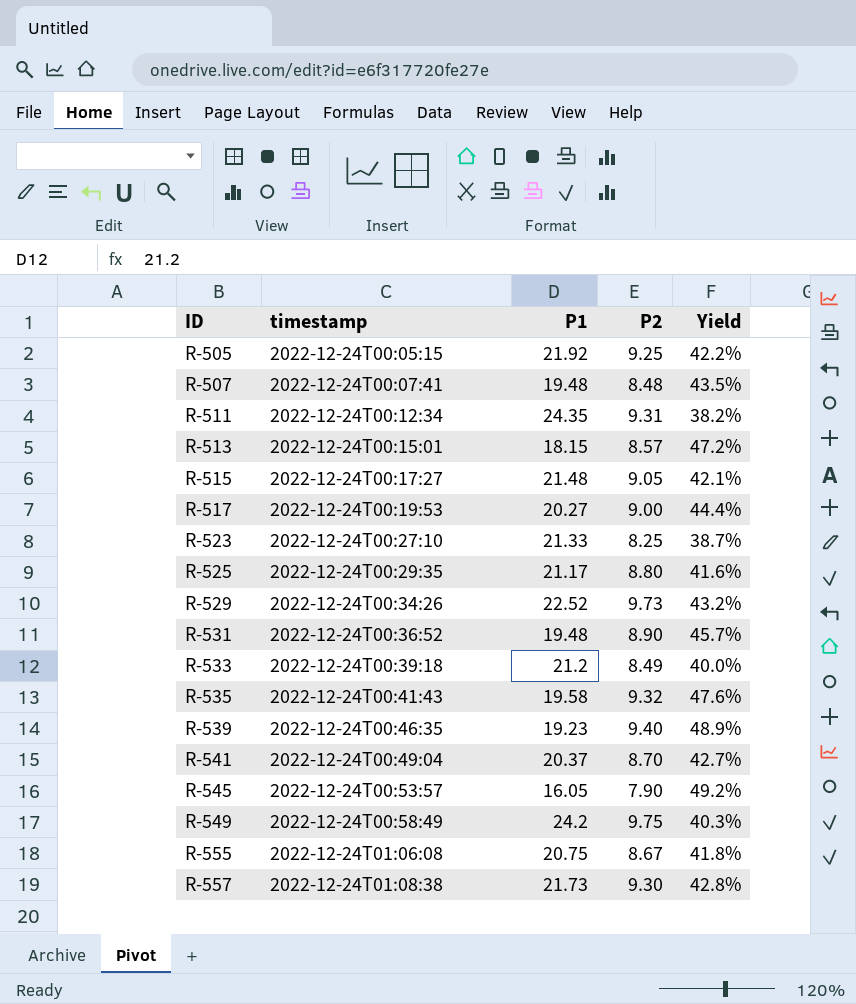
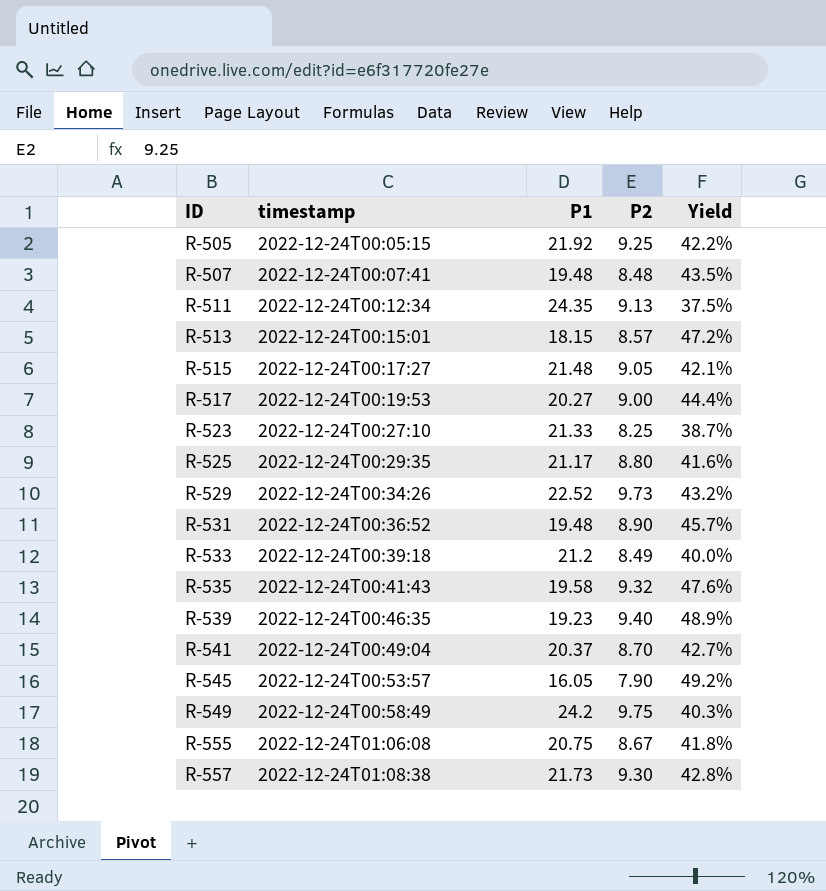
R-511 | P2: 9.31 -> 9.13
R-511 | Yield: 38.2% -> 37.5%

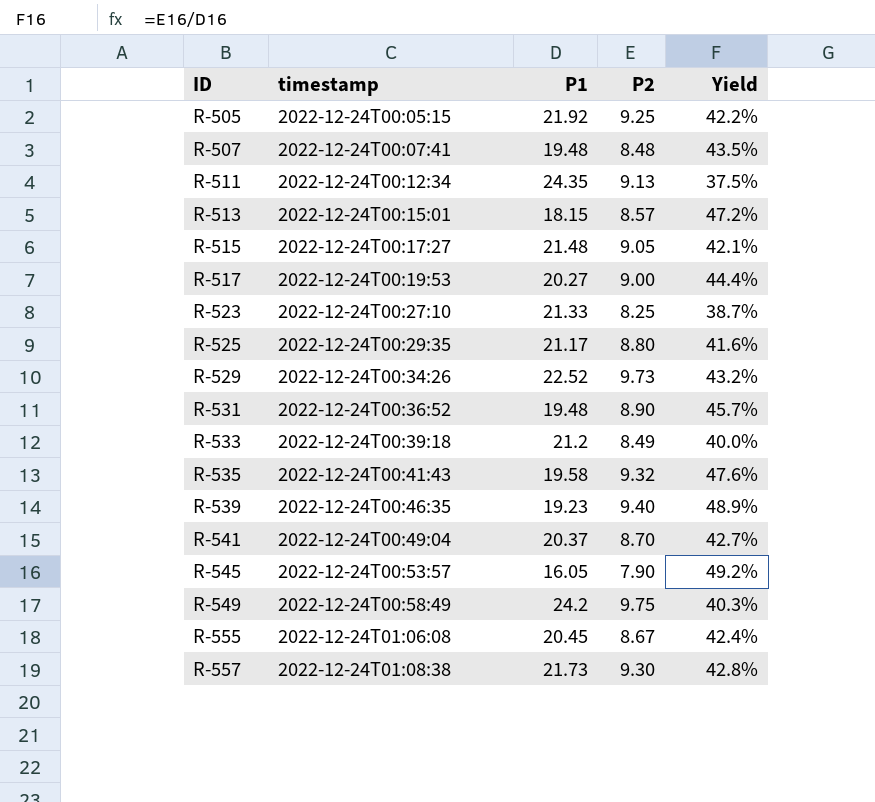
R-555 | P1: 20.75 -> 20.45
R-555 | Yield: 41.8% -> 42.4%

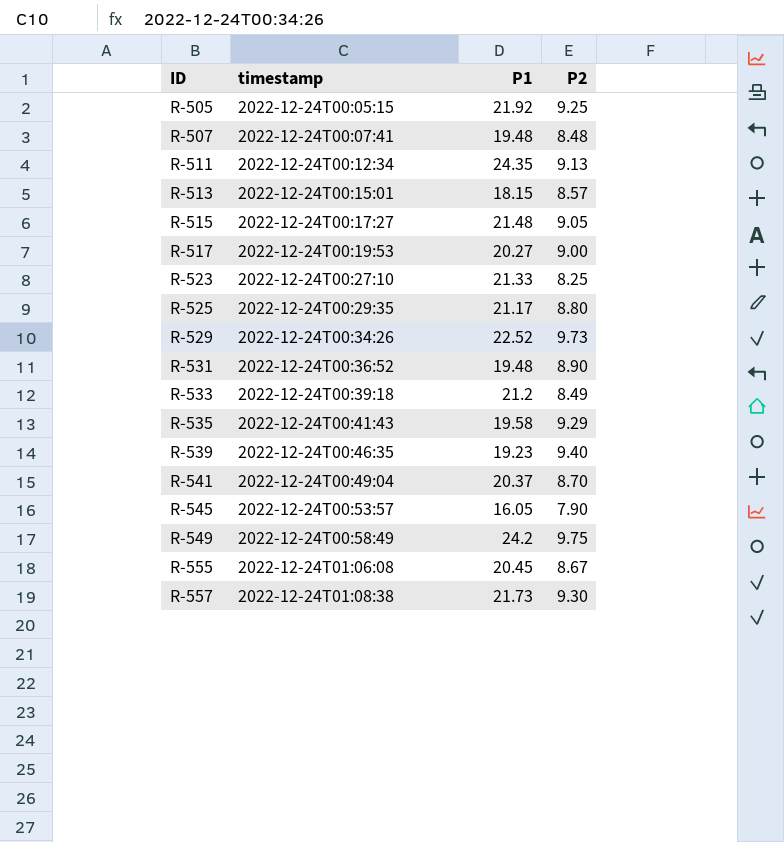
column Yield | formula: [P2] / [P1] -> none
R-535 | P2: 9.32 -> 9.29

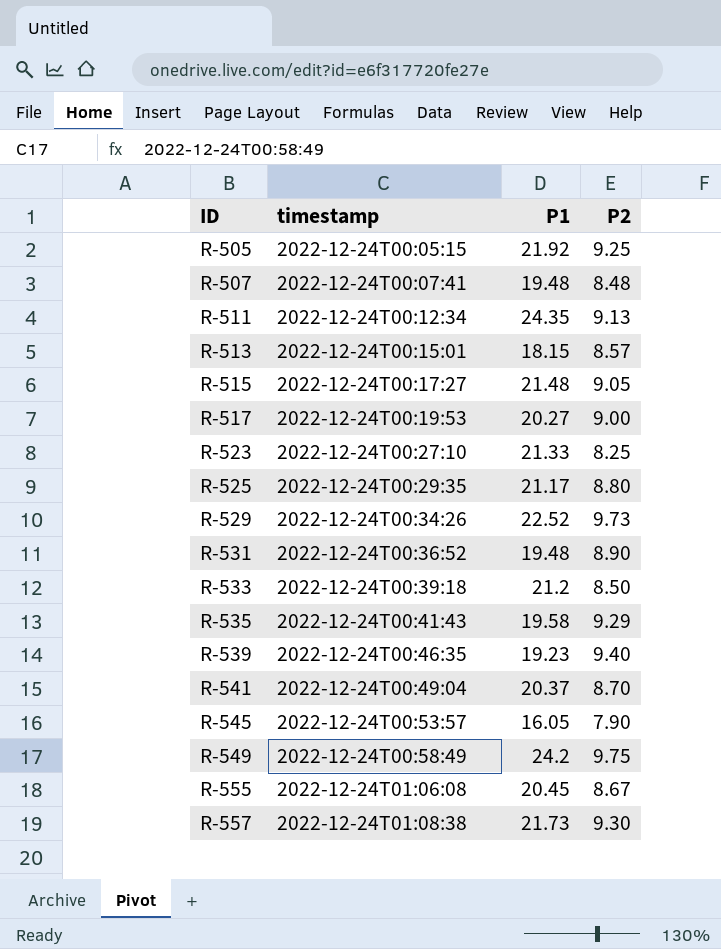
R-533 | P2: 8.49 -> 8.50

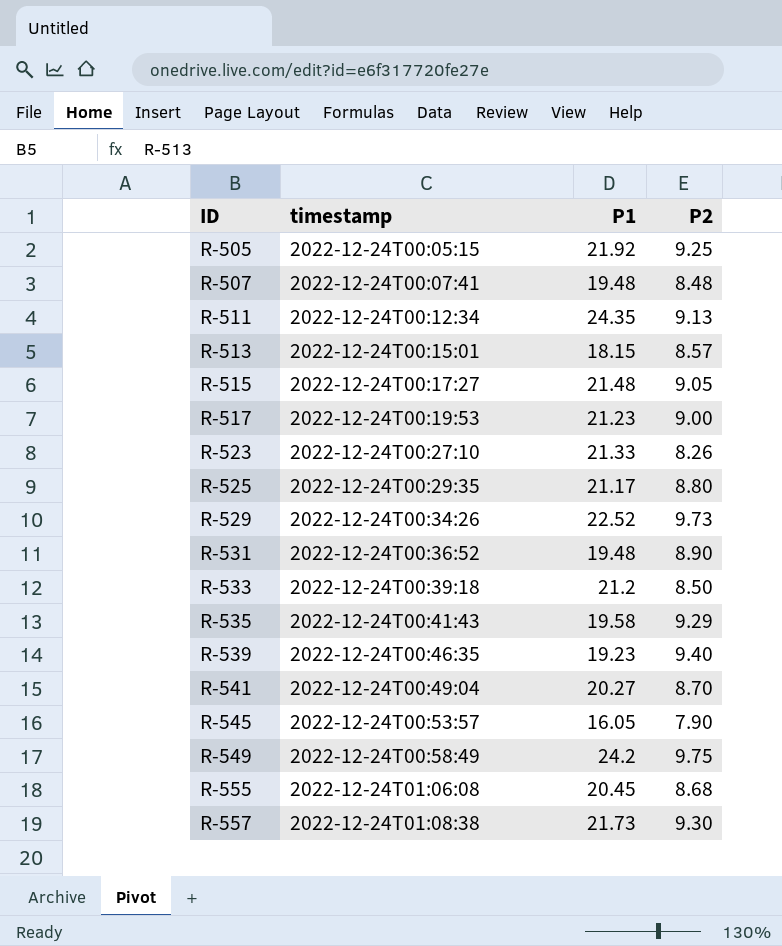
R-517 | P1: 20.27 -> 21.23
R-523 | P2: 8.25 -> 8.26
R-541 | P1: 20.37 -> 20.27
R-555 | P2: 8.67 -> 8.68

